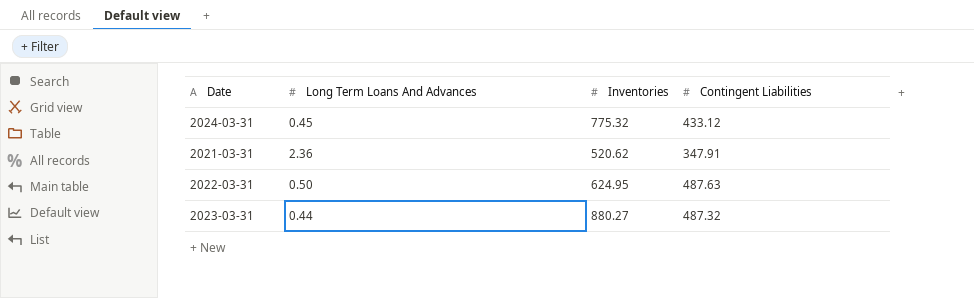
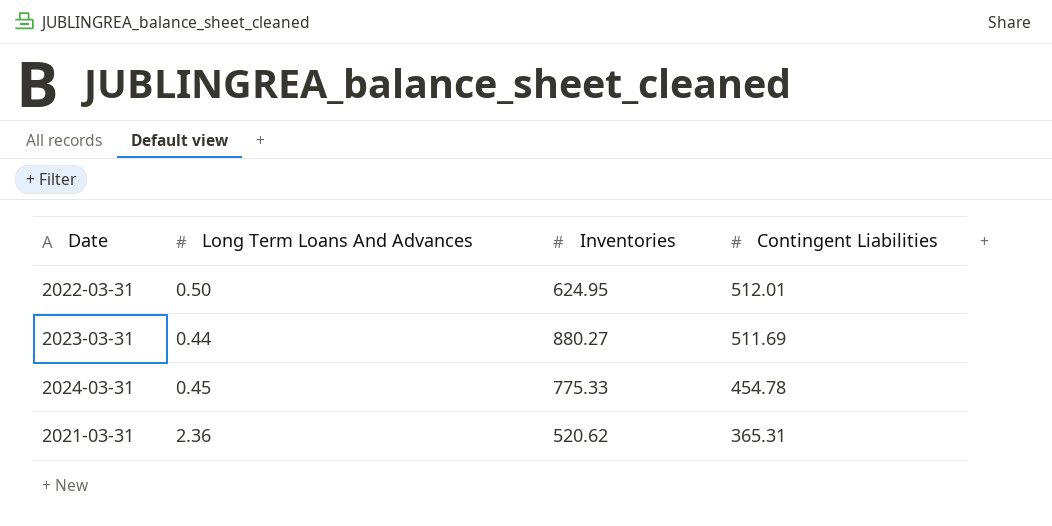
row order: none -> Contingent Liabilities descending
2022-03-31 | Contingent Liabilities: 487.63 -> 512.01
2023-03-31 | Contingent Liabilities: 487.32 -> 511.69
2024-03-31 | Inventories: 775.32 -> 775.33
2024-03-31 | Contingent Liabilities: 433.12 -> 454.78
2021-03-31 | Contingent Liabilities: 347.91 -> 365.31

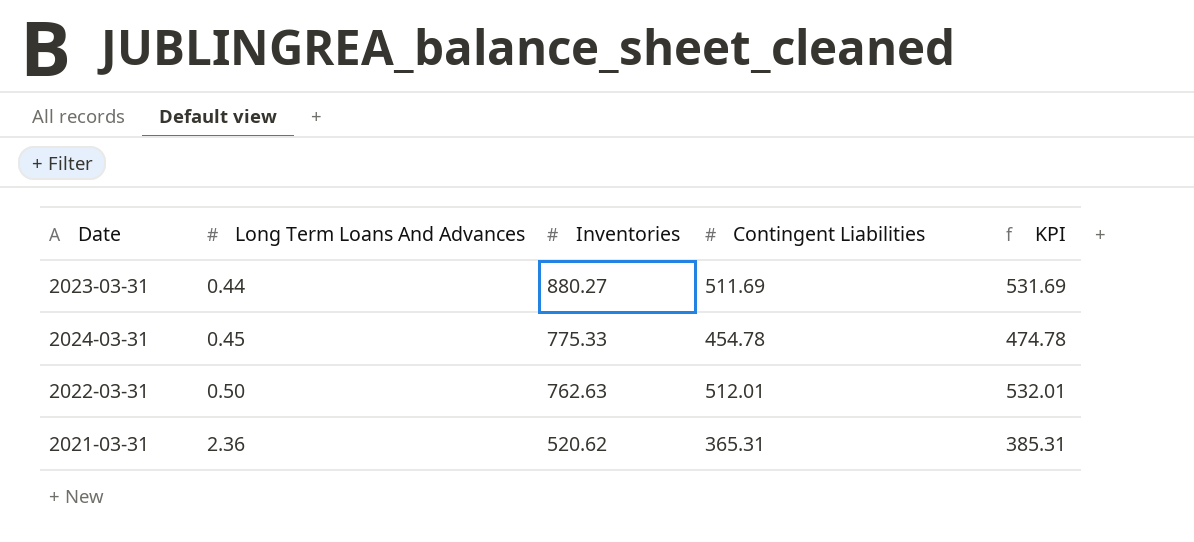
row order: Contingent Liabilities descending -> Long Term Loans And Advances ascending
column KPI | formula: none -> [Contingent Liabilities] + 20
2022-03-31 | Inventories: 624.95 -> 762.63

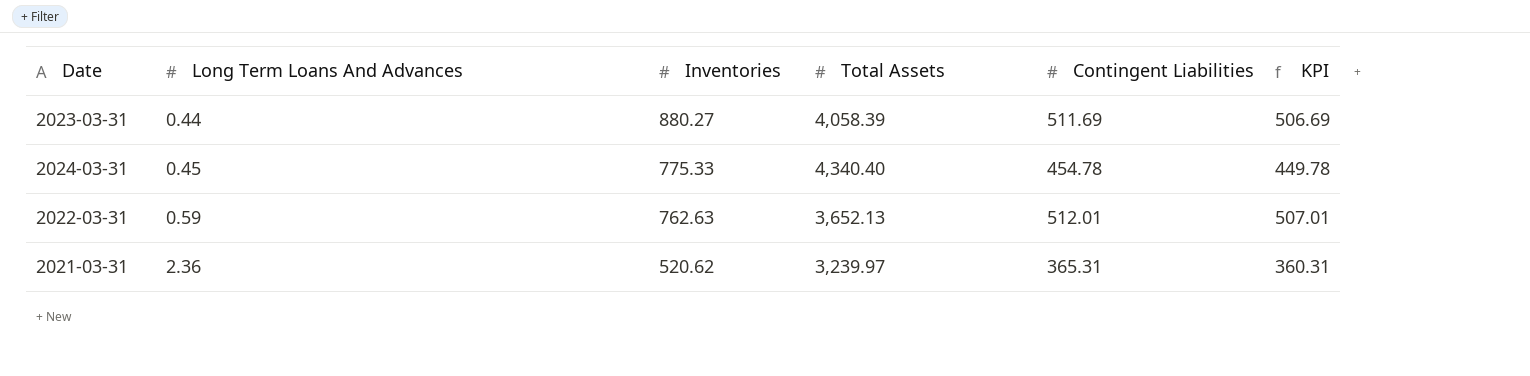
column Total Assets | position: none -> 4
column KPI | formula: [Contingent Liabilities] + 20 -> [Contingent Liabilities] - 5
2022-03-31 | Long Term Loans And Advances: 0.50 -> 0.59

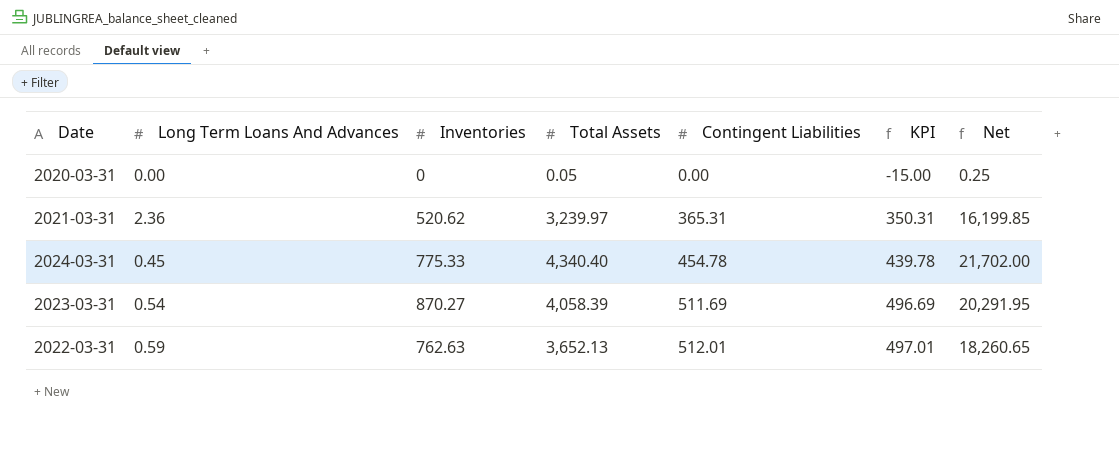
row order: Long Term Loans And Advances ascending -> Contingent Liabilities ascending
column KPI | formula: [Contingent Liabilities] - 5 -> [Contingent Liabilities] - 15
column Net | formula: none -> [Total Assets] * 5
row 2020-03-31: none -> 0.00 | 0 | 0.05 | 0.00 | -15.00 | 0.25
2023-03-31 | Long Term Loans And Advances: 0.44 -> 0.54
2023-03-31 | Inventories: 880.27 -> 870.27

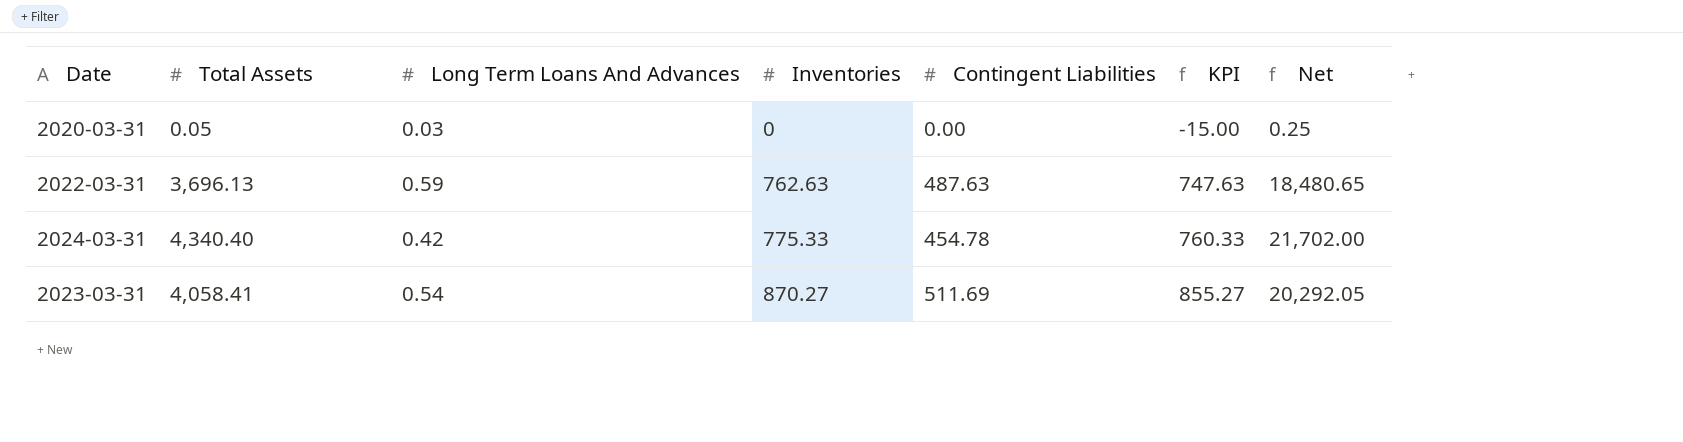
row order: Contingent Liabilities ascending -> Inventories ascending
column Total Assets | position: 4 -> 2
column KPI | formula: [Contingent Liabilities] - 15 -> [Inventories] - 15
row 2021-03-31: 2.36 | 520.62 | 3,239.97 | 365.31 | 350.31 | 16,199.85 -> none
2020-03-31 | Long Term Loans And Advances: 0.00 -> 0.03
2022-03-31 | Total Assets: 3,652.13 -> 3,696.13
2022-03-31 | Contingent Liabilities: 512.01 -> 487.63
2022-03-31 | Net: 18,260.65 -> 18,480.65
2024-03-31 | Long Term Loans And Advances: 0.45 -> 0.42
2023-03-31 | Total Assets: 4,058.39 -> 4,058.41
2023-03-31 | Net: 20,291.95 -> 20,292.05

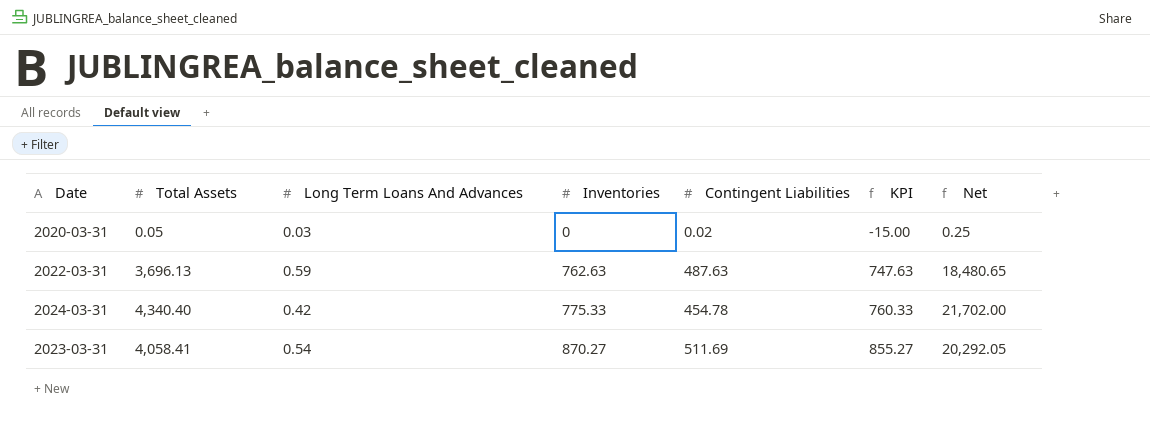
2020-03-31 | Contingent Liabilities: 0.00 -> 0.02

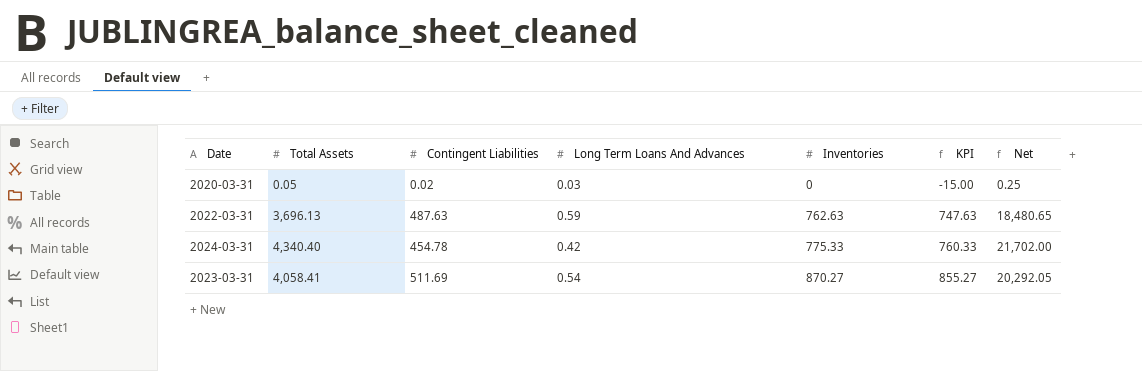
column Contingent Liabilities | position: 5 -> 3

